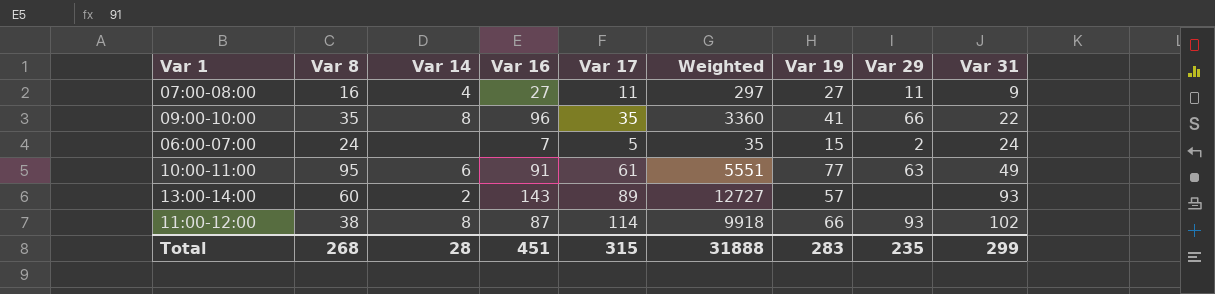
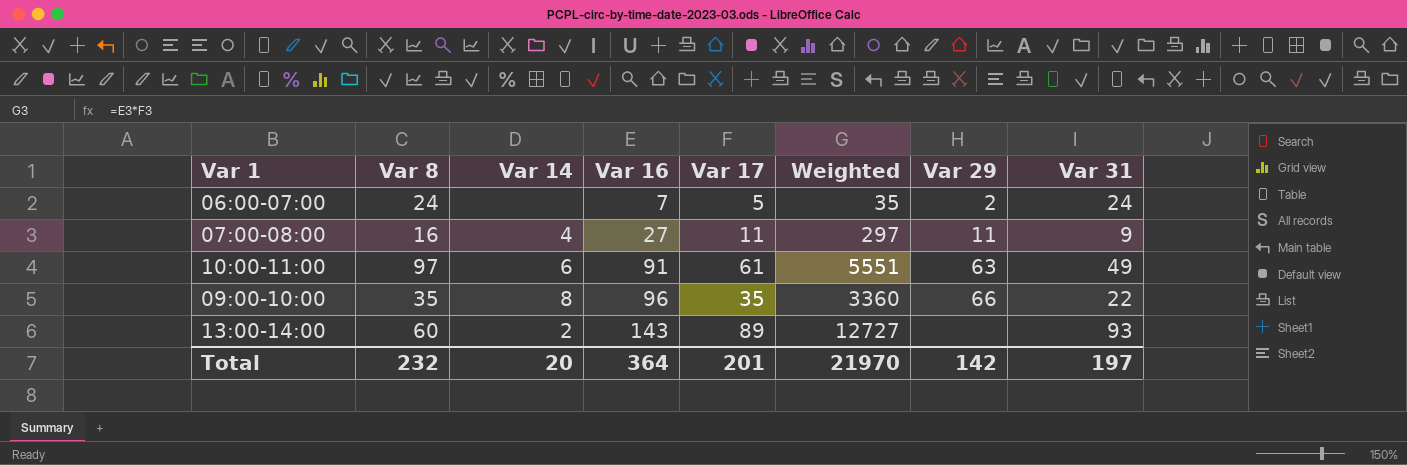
row order: Var 31 ascending -> Var 16 ascending
column Var 19 | position: 7 -> none
row 11:00-12:00: 38 | 8 | 87 | 114 | 9918 | 66 | 93 | 102 -> none
10:00-11:00 | Var 8: 95 -> 97
Total | Var 8: 268 -> 232
Total | Var 14: 28 -> 20
Total | Var 16: 451 -> 364
Total | Var 17: 315 -> 201
Total | Weighted: 31888 -> 21970
Total | Var 29: 235 -> 142
Total | Var 31: 299 -> 197

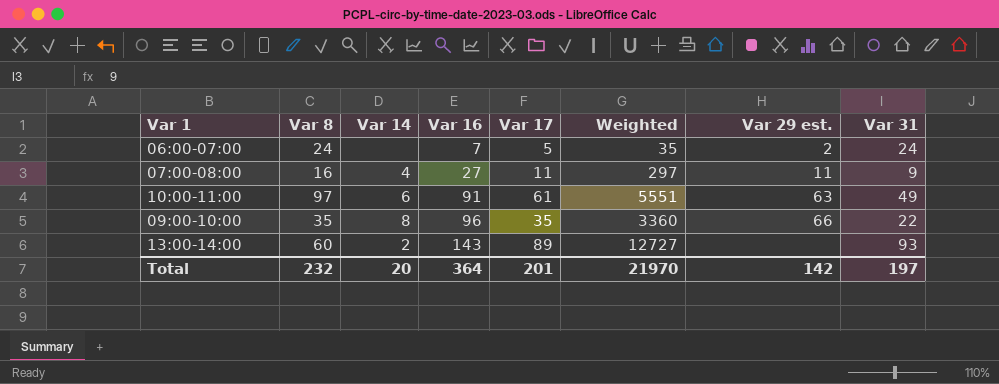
column name: Var 29 -> Var 29 est.

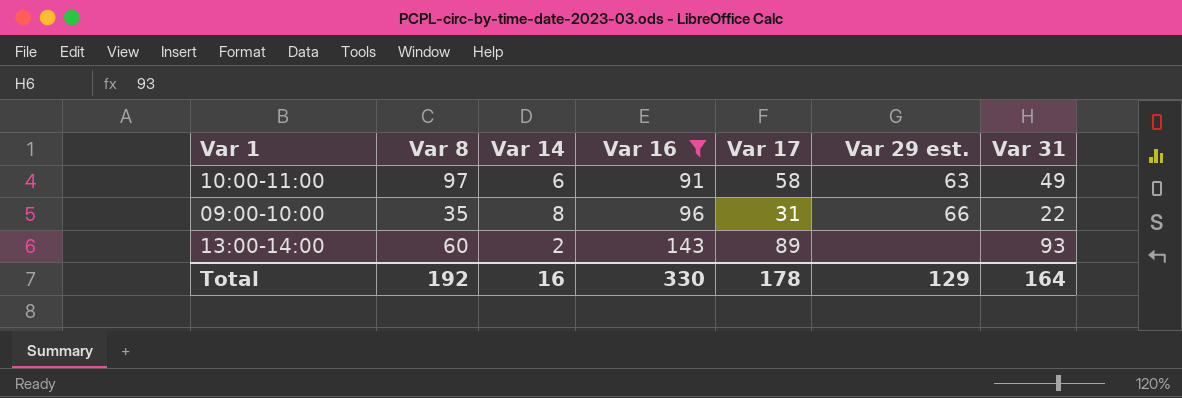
filter: none -> Var 16 >= 91
column Weighted | formula: [Var 16] * [Var 17] -> none
10:00-11:00 | Var 17: 61 -> 58
09:00-10:00 | Var 17: 35 -> 31
Total | Var 8: 232 -> 192
Total | Var 14: 20 -> 16
Total | Var 16: 364 -> 330
Total | Var 17: 201 -> 178
Total | Var 29 est.: 142 -> 129
Total | Var 31: 197 -> 164

